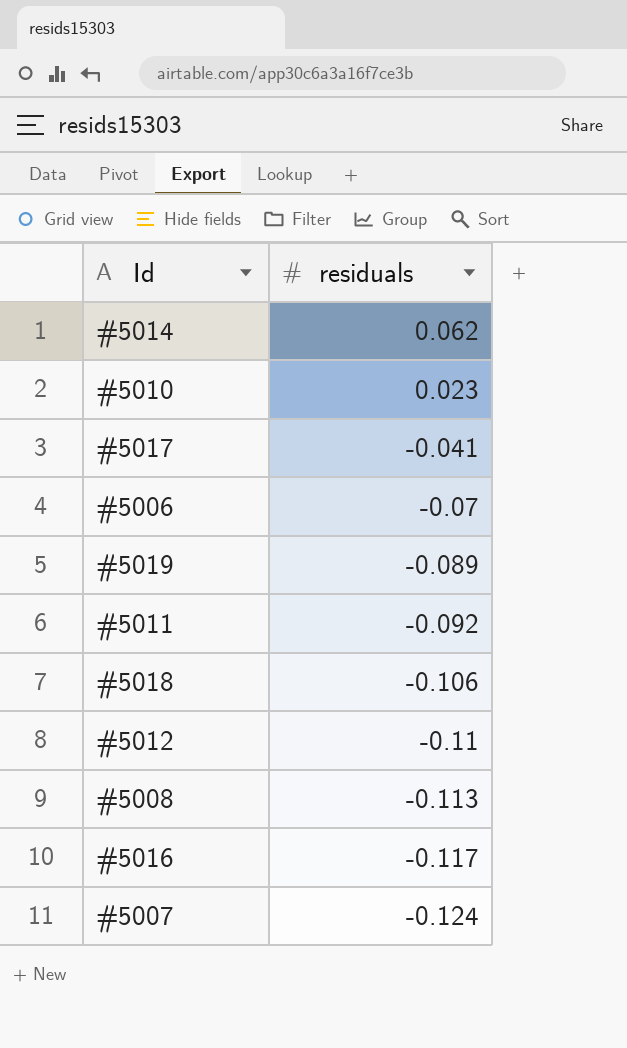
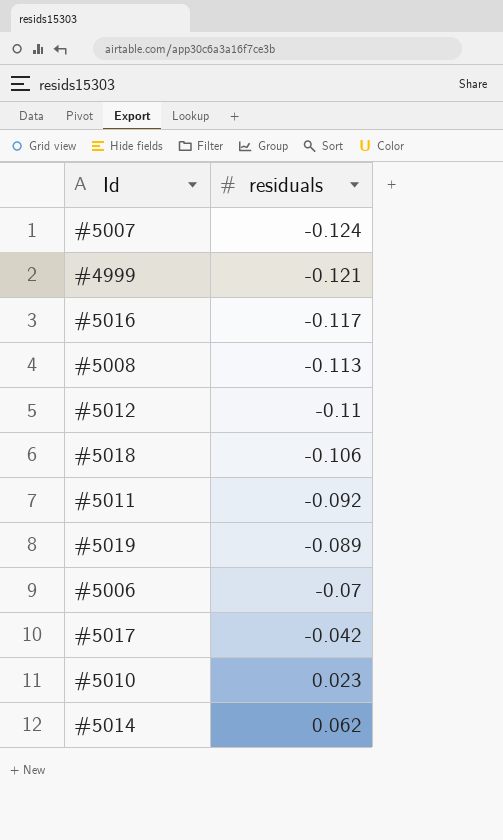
row order: residuals descending -> residuals ascending
row #4999: none -> -0.121
#5017 | residuals: -0.041 -> -0.042

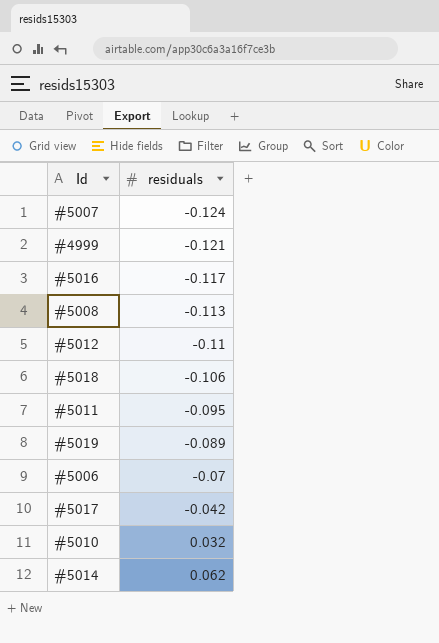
#5011 | residuals: -0.092 -> -0.095
#5010 | residuals: 0.023 -> 0.032

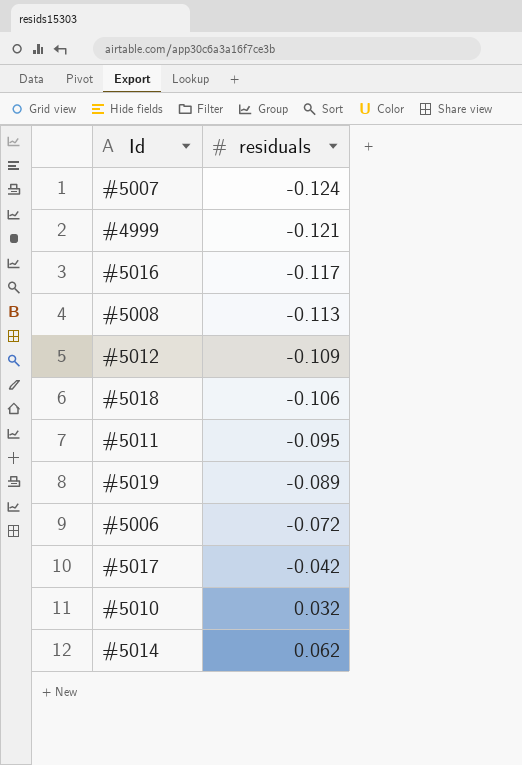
#5012 | residuals: -0.11 -> -0.109
#5006 | residuals: -0.07 -> -0.072

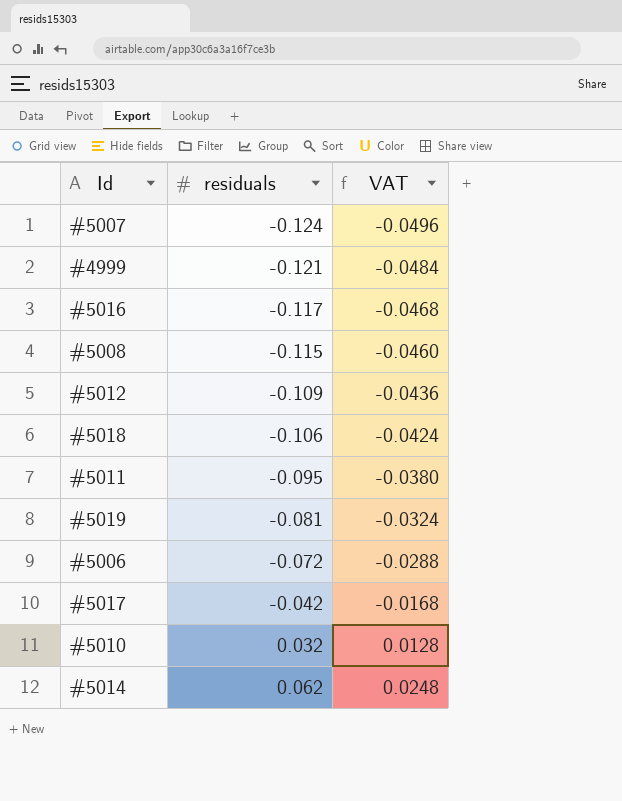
column VAT | formula: none -> [residuals] * 0.4
#5008 | residuals: -0.113 -> -0.115
#5019 | residuals: -0.089 -> -0.081

